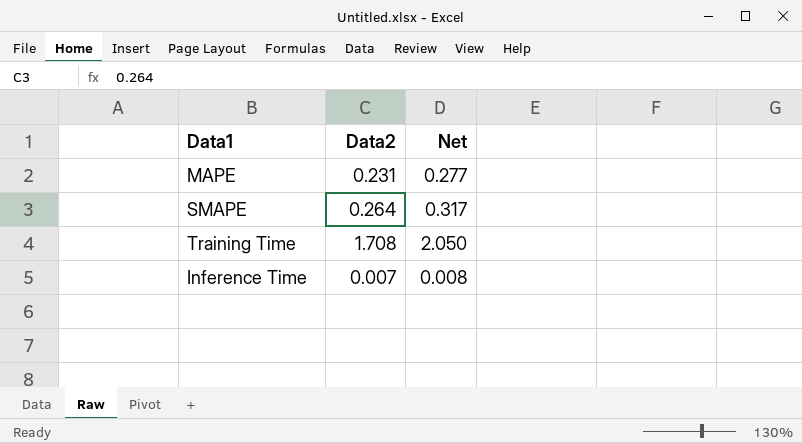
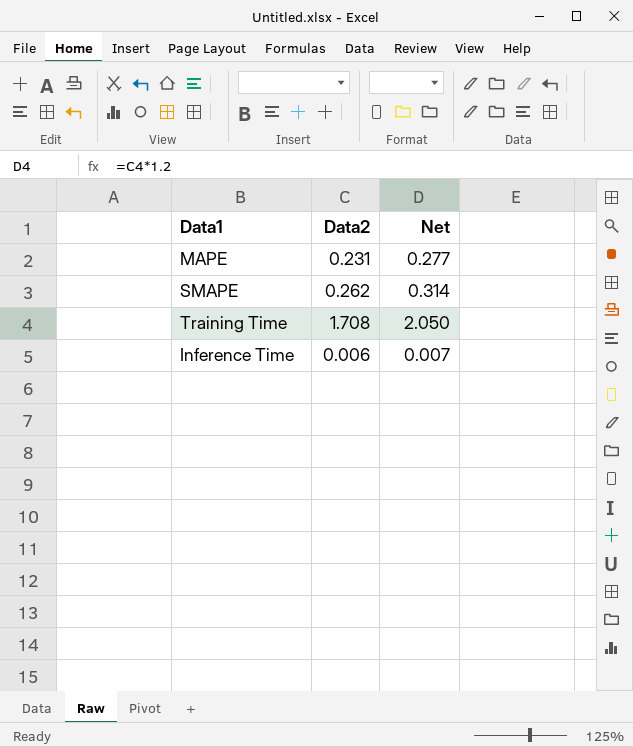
SMAPE | Data2: 0.264 -> 0.262
SMAPE | Net: 0.317 -> 0.314
Inference Time | Data2: 0.007 -> 0.006
Inference Time | Net: 0.008 -> 0.007

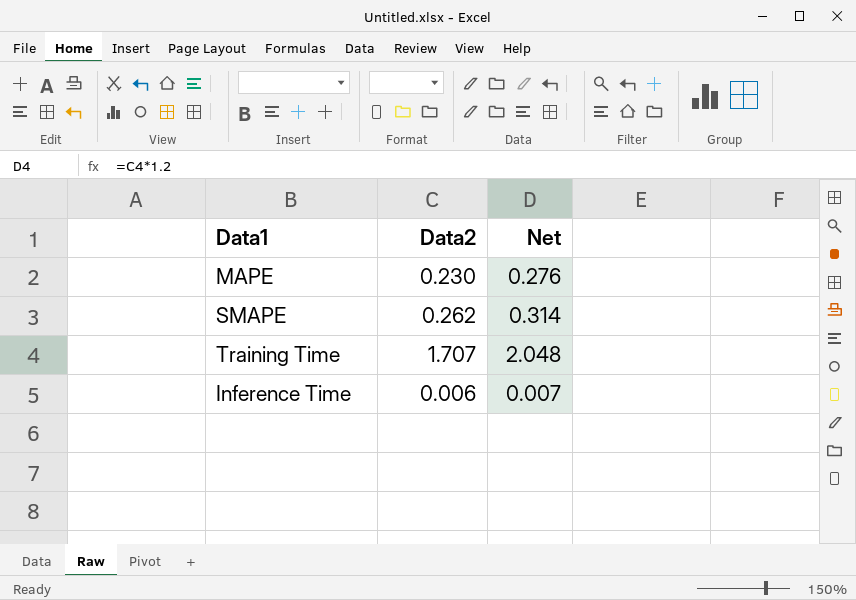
MAPE | Data2: 0.231 -> 0.230
MAPE | Net: 0.277 -> 0.276
Training Time | Data2: 1.708 -> 1.707
Training Time | Net: 2.050 -> 2.048

